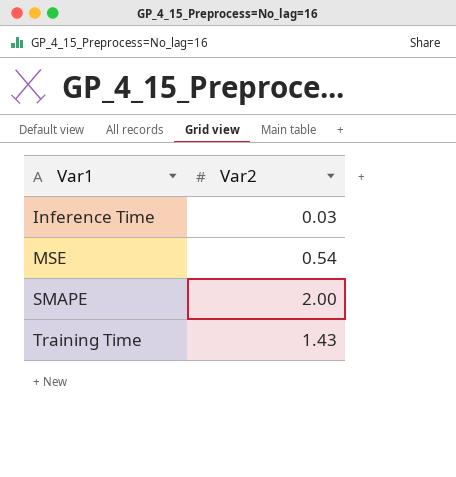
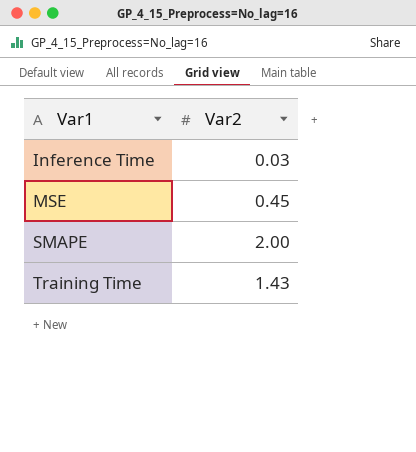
MSE | Var2: 0.54 -> 0.45

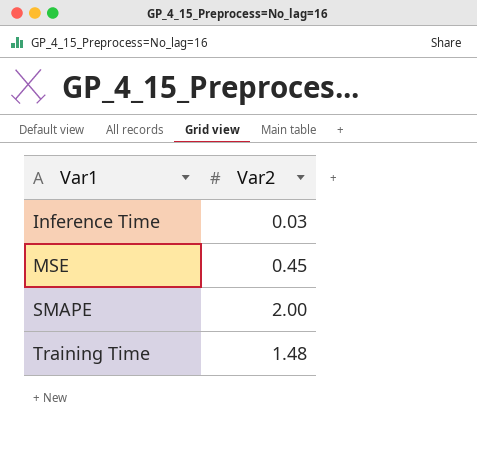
Training Time | Var2: 1.43 -> 1.48

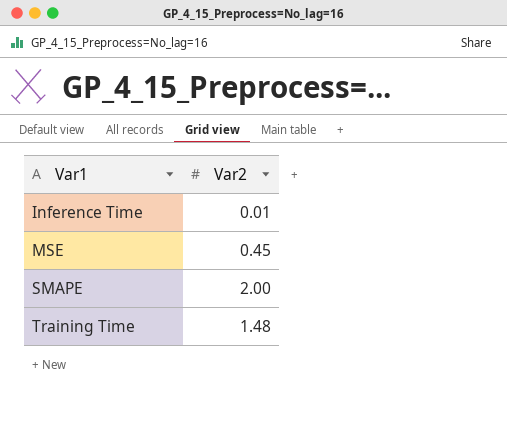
Inference Time | Var2: 0.03 -> 0.01

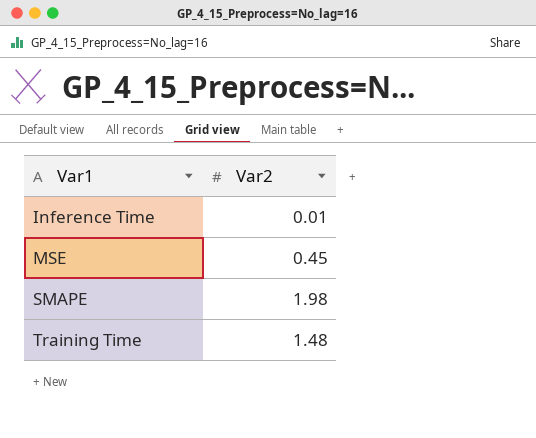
SMAPE | Var2: 2.00 -> 1.98

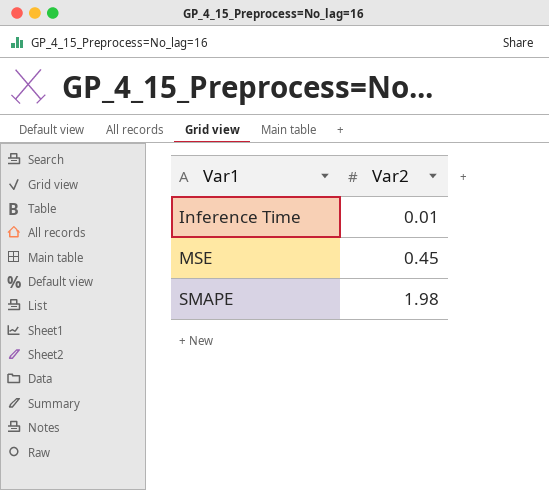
row Training Time: 1.48 -> none

